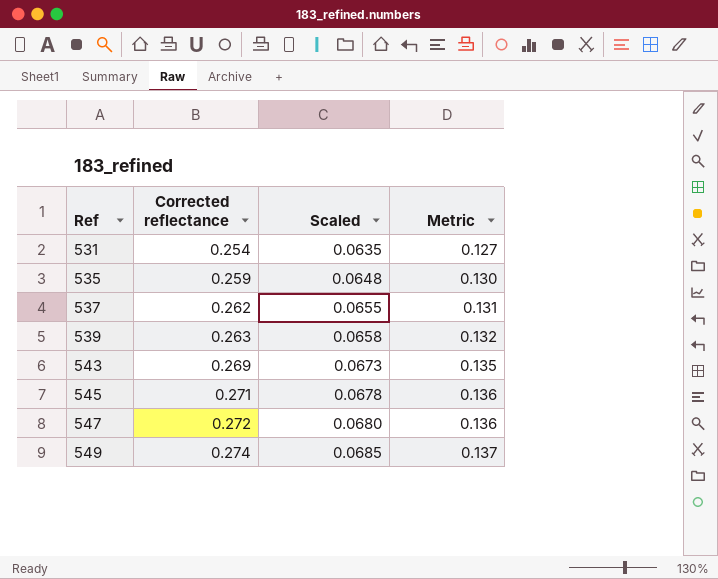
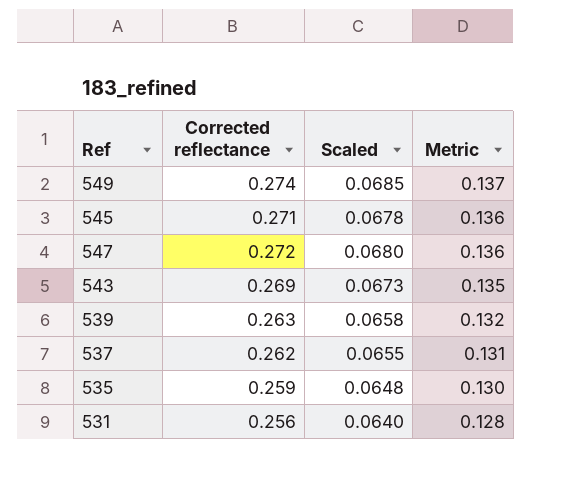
row order: Ref ascending -> Metric descending
531 | Corrected reflectance: 0.254 -> 0.256
531 | Scaled: 0.0635 -> 0.0640
531 | Metric: 0.127 -> 0.128

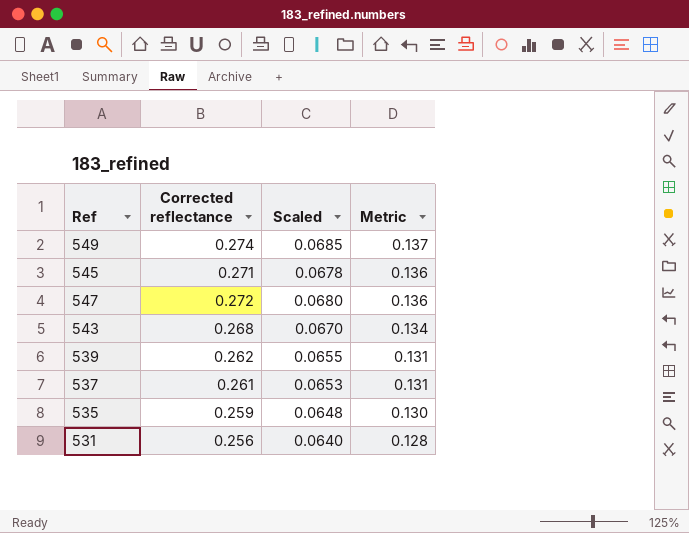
543 | Corrected reflectance: 0.269 -> 0.268
543 | Scaled: 0.0673 -> 0.0670
543 | Metric: 0.135 -> 0.134
539 | Corrected reflectance: 0.263 -> 0.262
539 | Scaled: 0.0658 -> 0.0655
539 | Metric: 0.132 -> 0.131
537 | Corrected reflectance: 0.262 -> 0.261
537 | Scaled: 0.0655 -> 0.0653

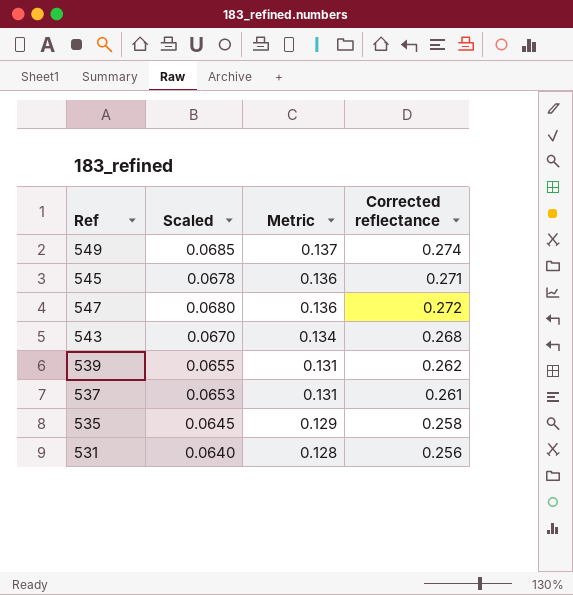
column Corrected reflectance | position: 2 -> 4
535 | Scaled: 0.0648 -> 0.0645
535 | Metric: 0.130 -> 0.129
535 | Corrected reflectance: 0.259 -> 0.258

